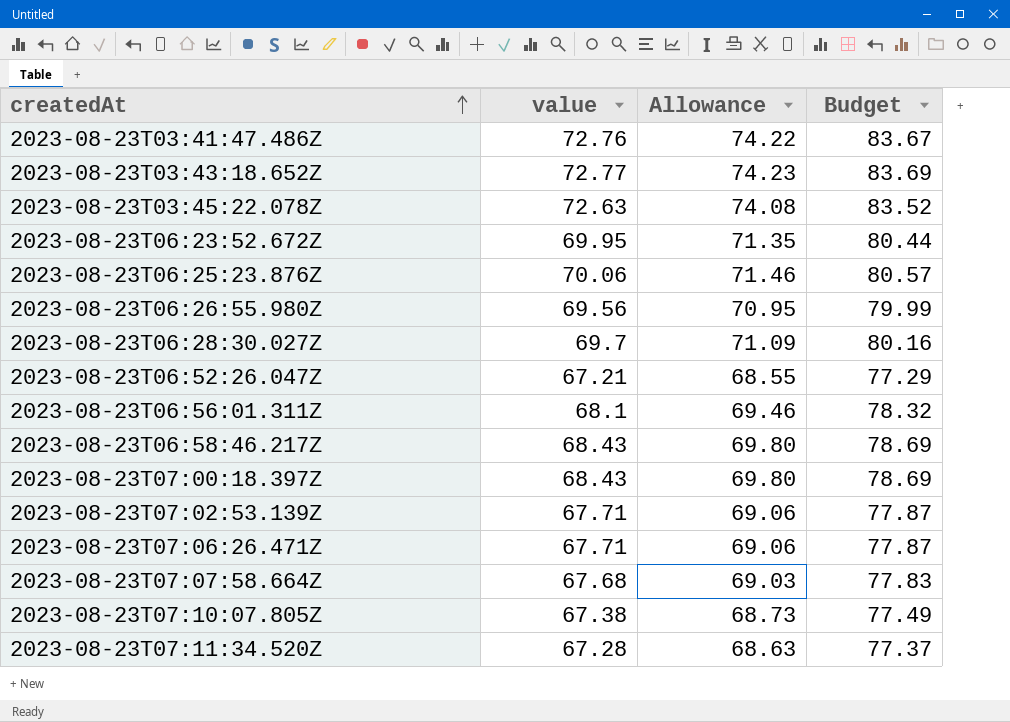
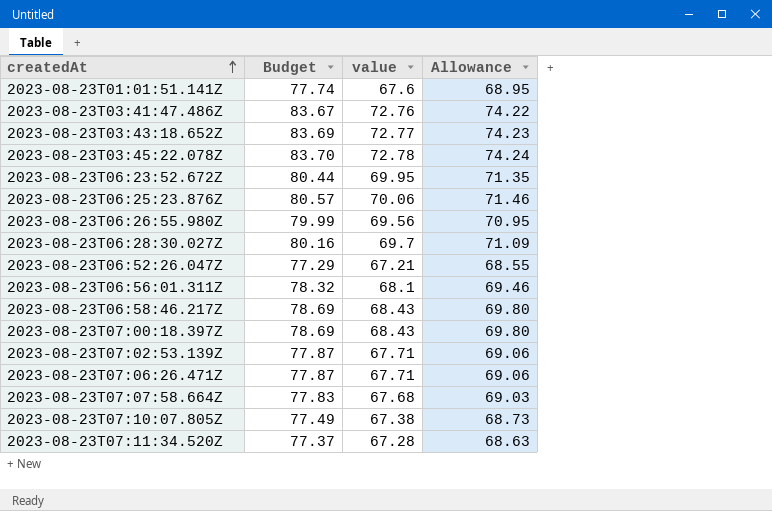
column Budget | position: 4 -> 2
row 2023-08-23T01:01:51.141Z: none -> 77.74 | 67.6 | 68.95
2023-08-23T03:45:22.078Z | Budget: 83.52 -> 83.70
2023-08-23T03:45:22.078Z | value: 72.63 -> 72.78
2023-08-23T03:45:22.078Z | Allowance: 74.08 -> 74.24

